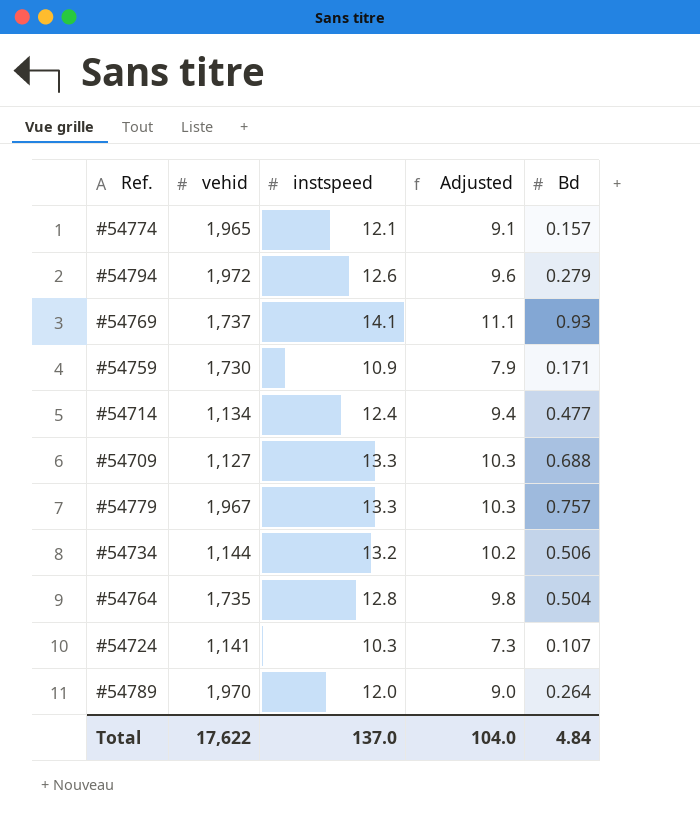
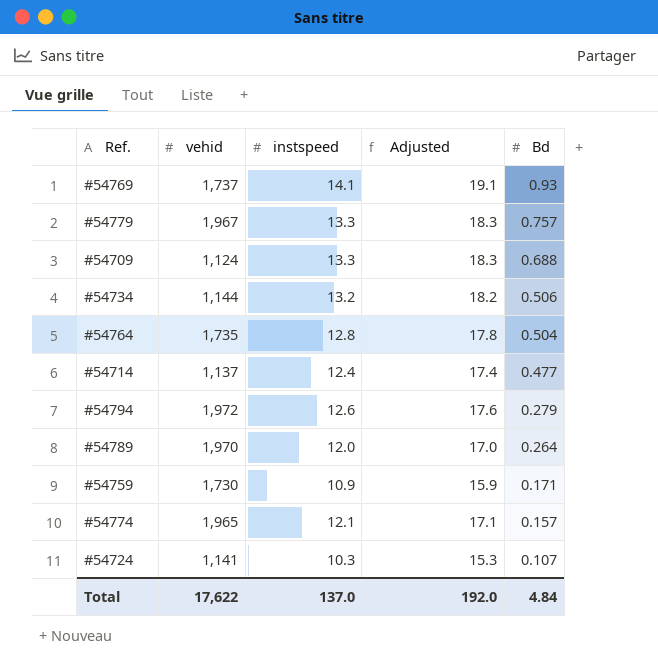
row order: none -> Bd descending
column Adjusted | formula: [instspeed] - 3 -> [instspeed] + 5
#54709 | vehid: 1,127 -> 1,124
#54714 | vehid: 1,134 -> 1,137
Total | Adjusted: 104.0 -> 192.0

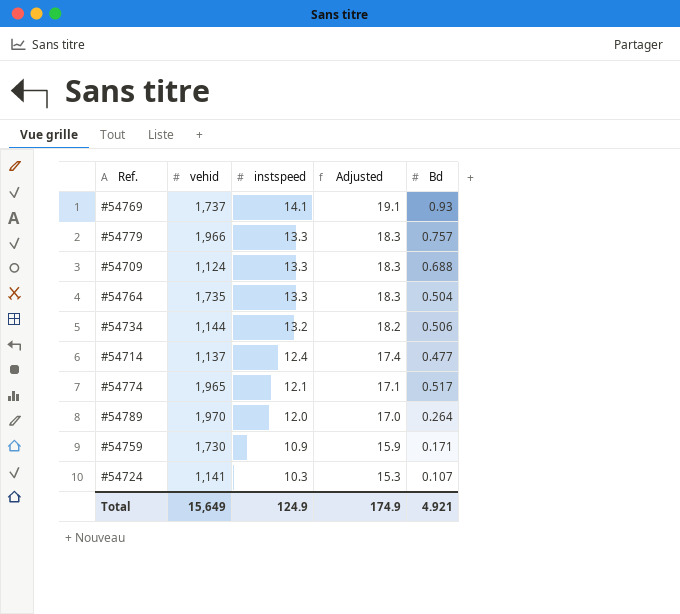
row order: Bd descending -> instspeed descending
row #54794: 1,972 | 12.6 | 17.6 | 0.279 -> none
#54779 | vehid: 1,967 -> 1,966
#54764 | instspeed: 12.8 -> 13.3
#54764 | Adjusted: 17.8 -> 18.3
#54774 | Bd: 0.157 -> 0.517
Total | vehid: 17,622 -> 15,649
Total | instspeed: 137.0 -> 124.9
Total | Adjusted: 192.0 -> 174.9
Total | Bd: 4.84 -> 4.921

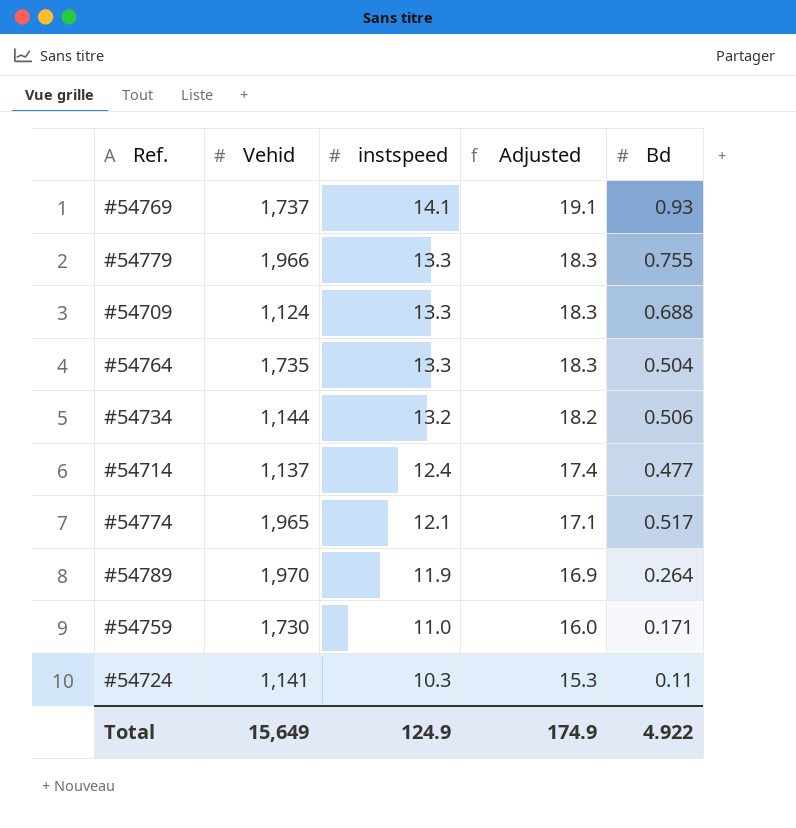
column name: vehid -> Vehid
#54779 | Bd: 0.757 -> 0.755
#54789 | instspeed: 12.0 -> 11.9
#54789 | Adjusted: 17.0 -> 16.9
#54759 | instspeed: 10.9 -> 11.0
#54759 | Adjusted: 15.9 -> 16.0
#54724 | Bd: 0.107 -> 0.11
Total | Bd: 4.921 -> 4.922

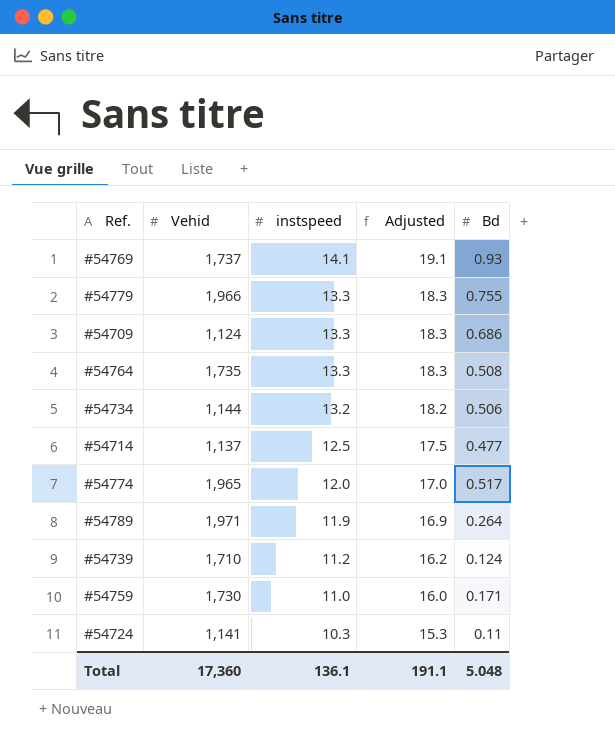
#54709 | Bd: 0.688 -> 0.686
#54764 | Bd: 0.504 -> 0.508
#54714 | instspeed: 12.4 -> 12.5
#54714 | Adjusted: 17.4 -> 17.5
#54774 | instspeed: 12.1 -> 12.0
#54774 | Adjusted: 17.1 -> 17.0
#54789 | Vehid: 1,970 -> 1,971
row #54739: none -> 1,710 | 11.2 | 16.2 | 0.124
Total | Vehid: 15,649 -> 17,360
Total | instspeed: 124.9 -> 136.1
Total | Adjusted: 174.9 -> 191.1
Total | Bd: 4.922 -> 5.048

